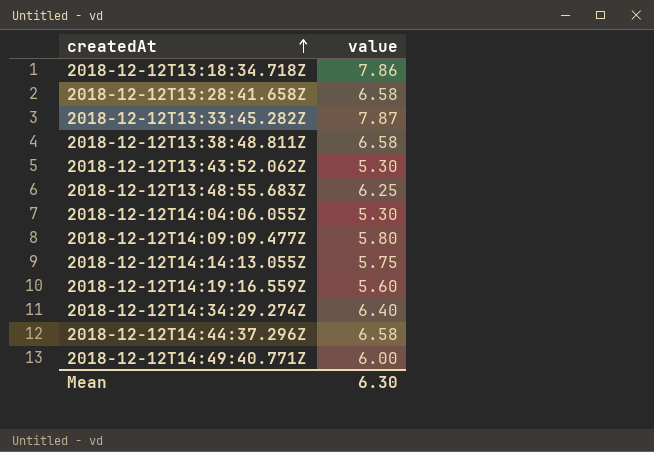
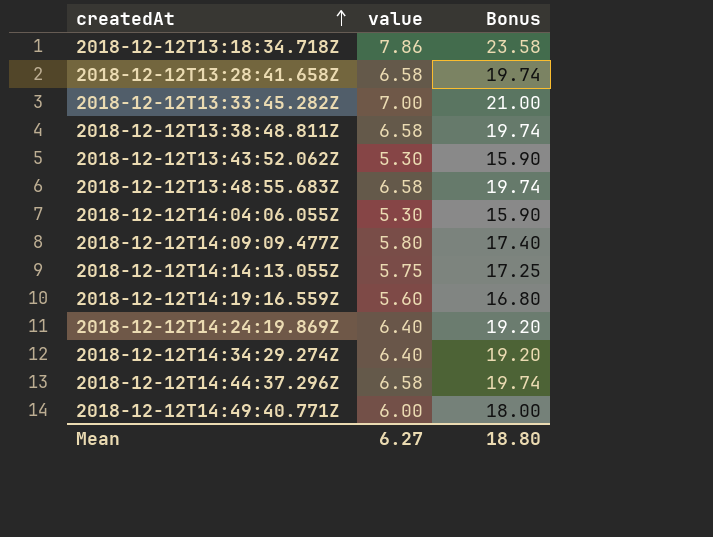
column Bonus | formula: none -> [value] * 3
2018-12-12T13:33:45.282Z | value: 7.87 -> 7.00
2018-12-12T13:48:55.683Z | value: 6.25 -> 6.58
row 2018-12-12T14:24:19.869Z: none -> 6.40 | 19.20
Mean | value: 6.30 -> 6.27

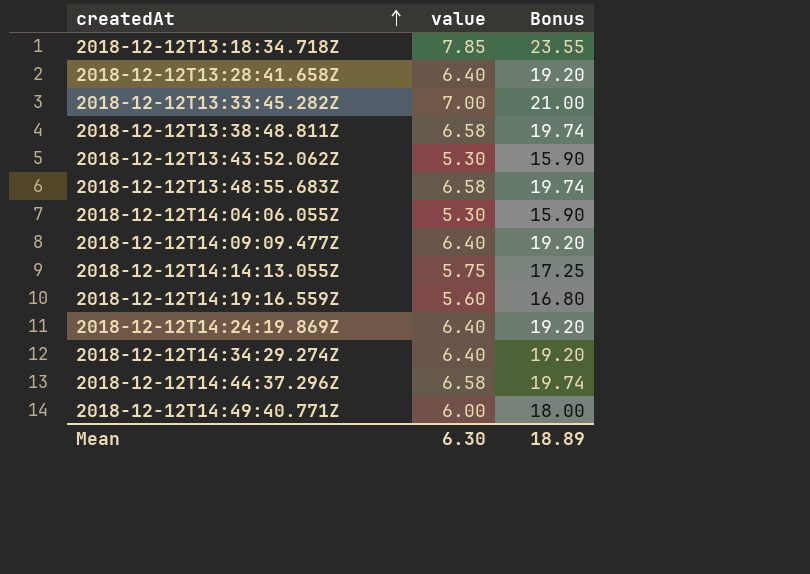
2018-12-12T13:18:34.718Z | value: 7.86 -> 7.85
2018-12-12T13:18:34.718Z | Bonus: 23.58 -> 23.55
2018-12-12T13:28:41.658Z | value: 6.58 -> 6.40
2018-12-12T13:28:41.658Z | Bonus: 19.74 -> 19.20
2018-12-12T14:09:09.477Z | value: 5.80 -> 6.40
2018-12-12T14:09:09.477Z | Bonus: 17.40 -> 19.20
Mean | value: 6.27 -> 6.30
Mean | Bonus: 18.80 -> 18.89

